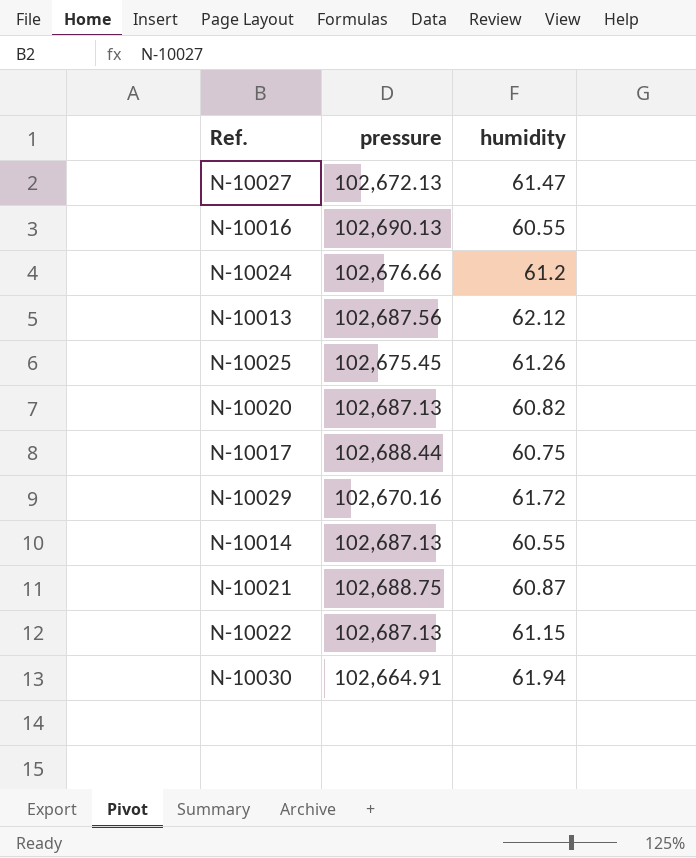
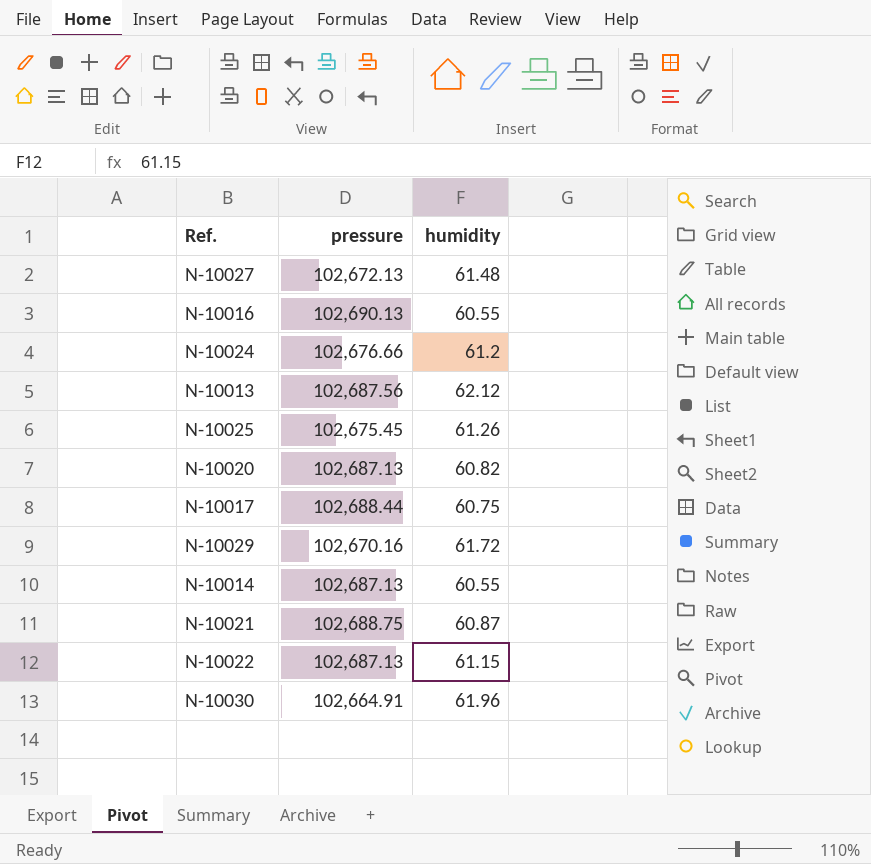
N-10027 | humidity: 61.47 -> 61.48
N-10030 | humidity: 61.94 -> 61.96

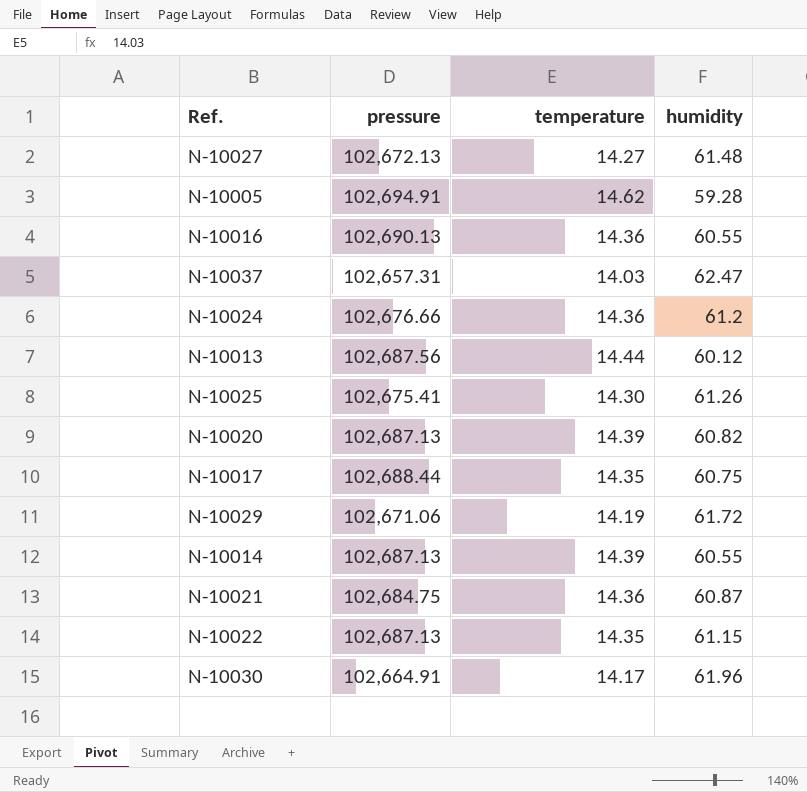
column temperature | position: none -> 3
row N-10005: none -> 102,694.91 | 14.62 | 59.28
row N-10037: none -> 102,657.31 | 14.03 | 62.47
N-10013 | humidity: 62.12 -> 60.12
N-10025 | pressure: 102,675.45 -> 102,675.41
N-10029 | pressure: 102,670.16 -> 102,671.06
N-10021 | pressure: 102,688.75 -> 102,684.75

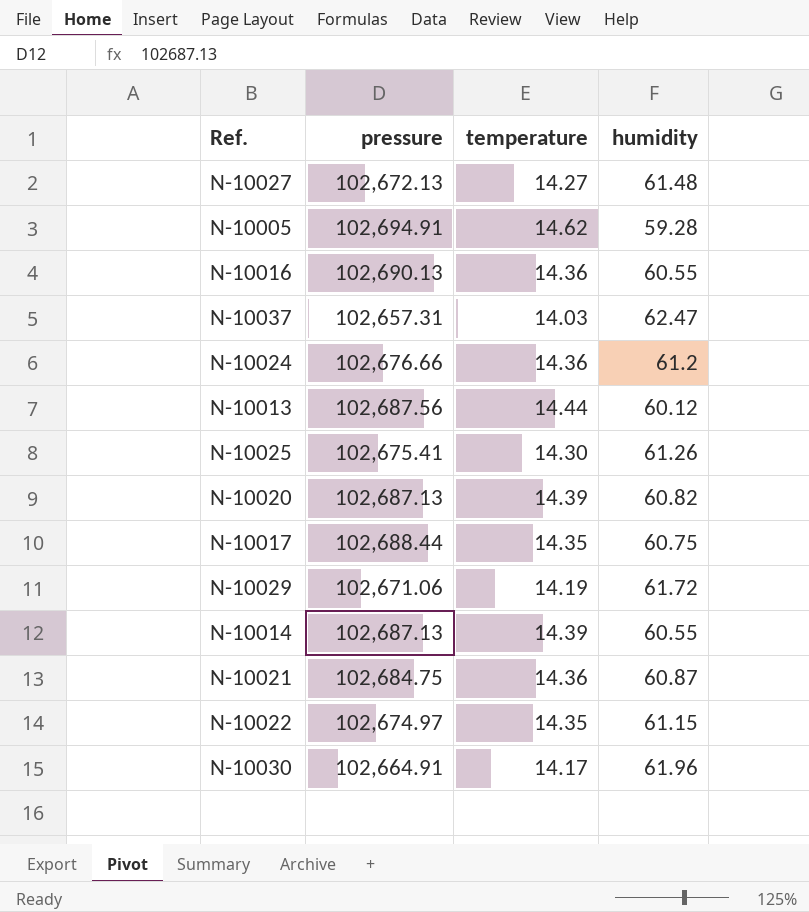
N-10022 | pressure: 102,687.13 -> 102,674.97

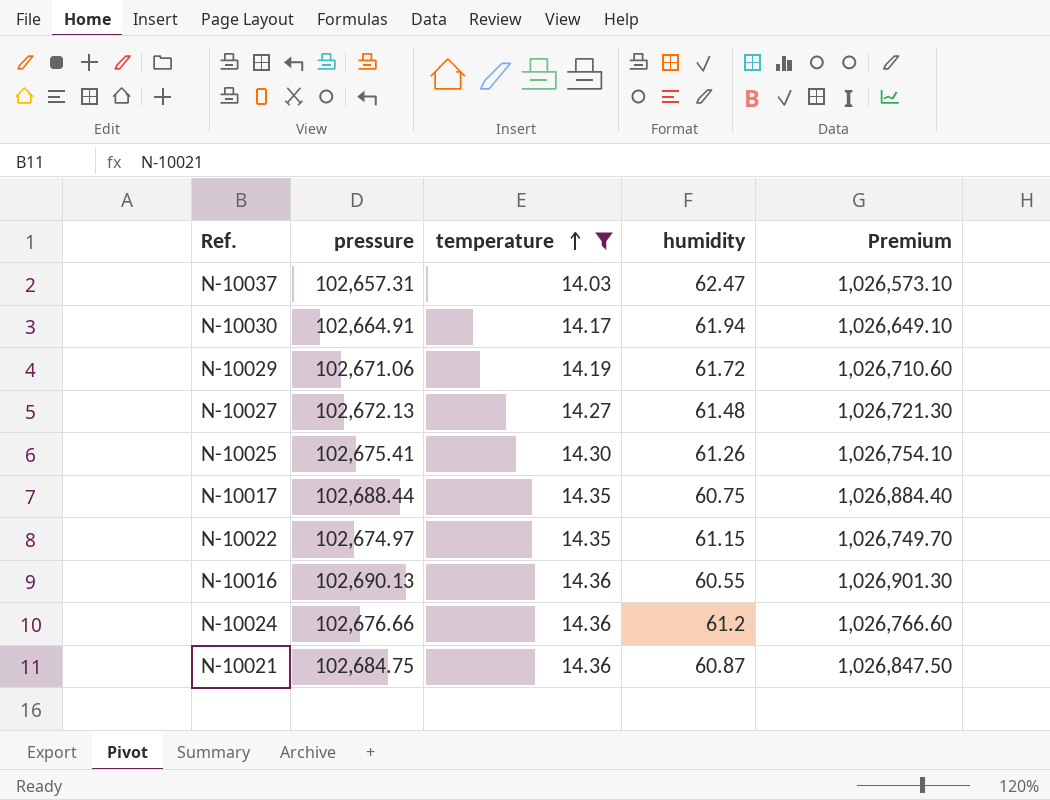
filter: none -> temperature <= 14.36
row order: none -> temperature ascending
column Premium | formula: none -> [pressure] * 10
N-10030 | humidity: 61.96 -> 61.94

